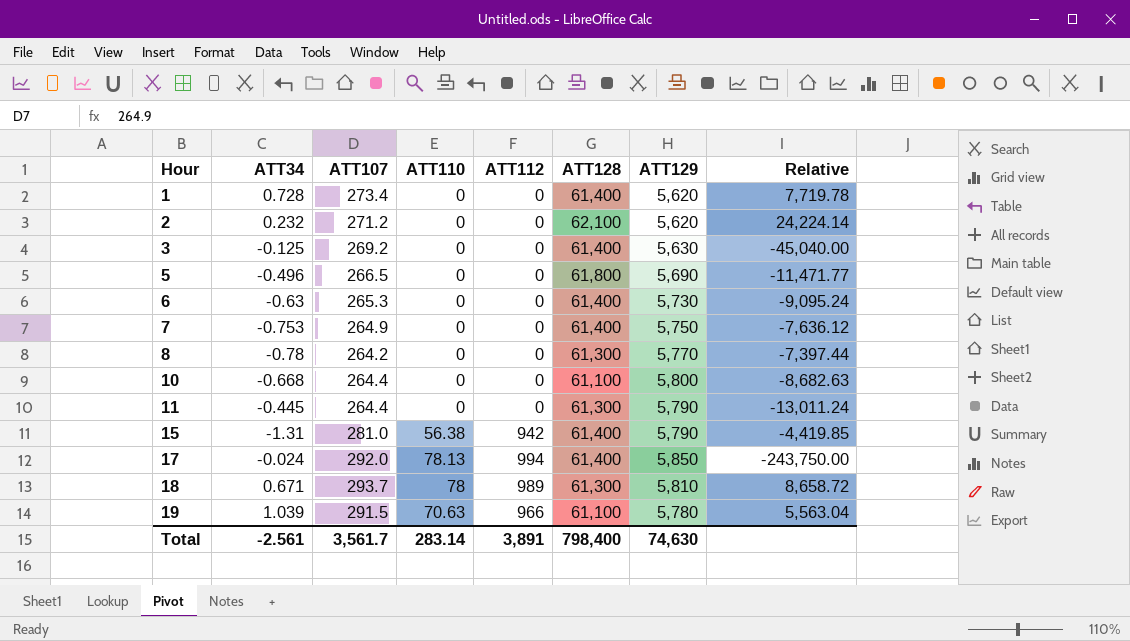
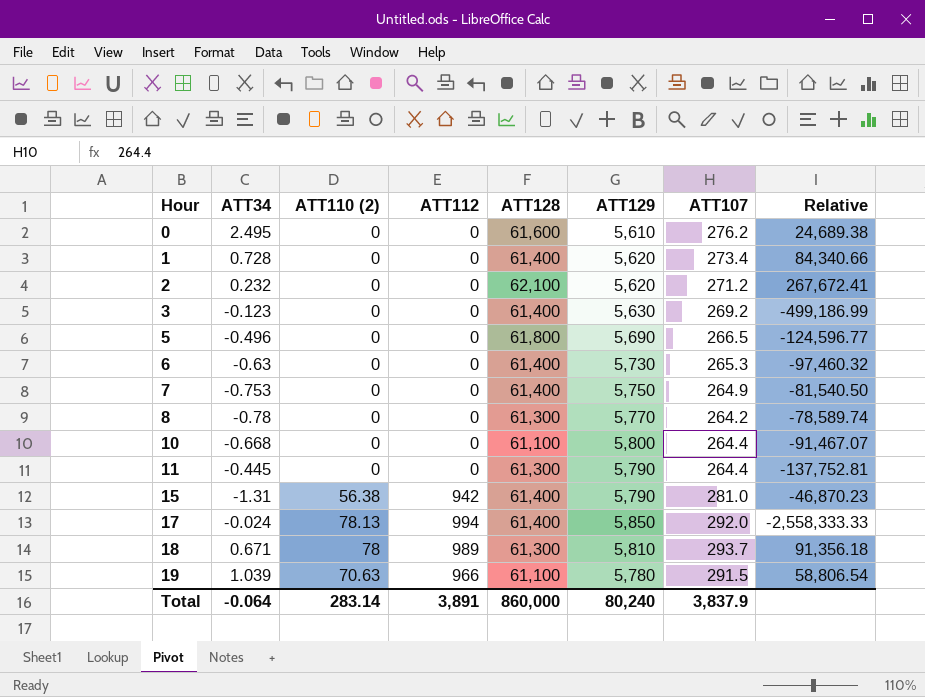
column name: ATT110 -> ATT110 (2)
column ATT107 | position: 3 -> 7
column Relative | formula: [ATT129] / [ATT34] -> [ATT128] / [ATT34]
row 0: none -> 2.495 | 0 | 0 | 61,600 | 5,610 | 276.2 | 24,689.38
3 | ATT34: -0.125 -> -0.123
Total | ATT34: -2.561 -> -0.064
Total | ATT128: 798,400 -> 860,000
Total | ATT129: 74,630 -> 80,240
Total | ATT107: 3,561.7 -> 3,837.9

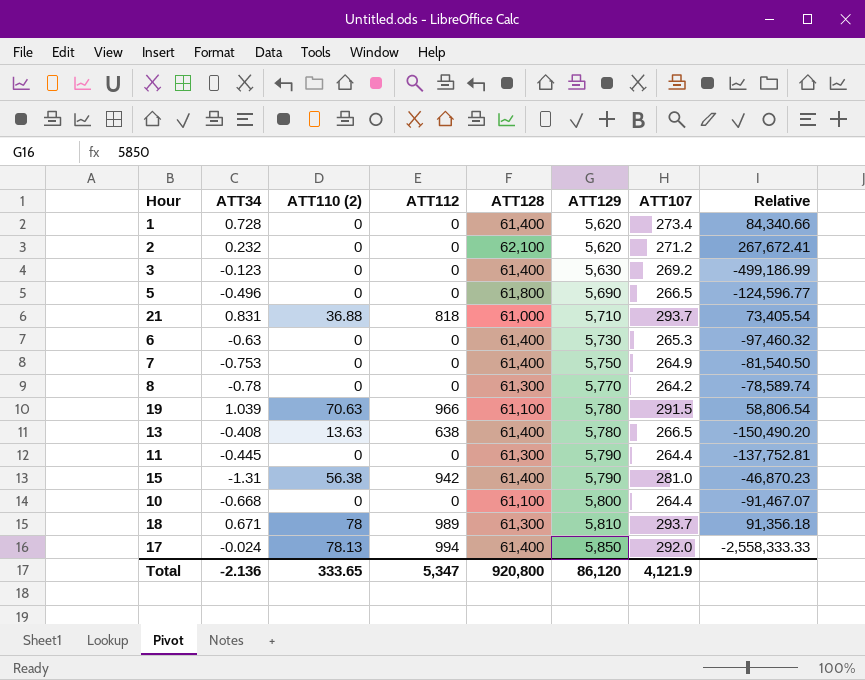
row order: Hour ascending -> ATT129 ascending
row 0: 2.495 | 0 | 0 | 61,600 | 5,610 | 276.2 | 24,689.38 -> none
row 21: none -> 0.831 | 36.88 | 818 | 61,000 | 5,710 | 293.7 | 73,405.54
row 13: none -> -0.408 | 13.63 | 638 | 61,400 | 5,780 | 266.5 | -150,490.20
Total | ATT34: -0.064 -> -2.136
Total | ATT110 (2): 283.14 -> 333.65
Total | ATT112: 3,891 -> 5,347
Total | ATT128: 860,000 -> 920,800
Total | ATT129: 80,240 -> 86,120
Total | ATT107: 3,837.9 -> 4,121.9

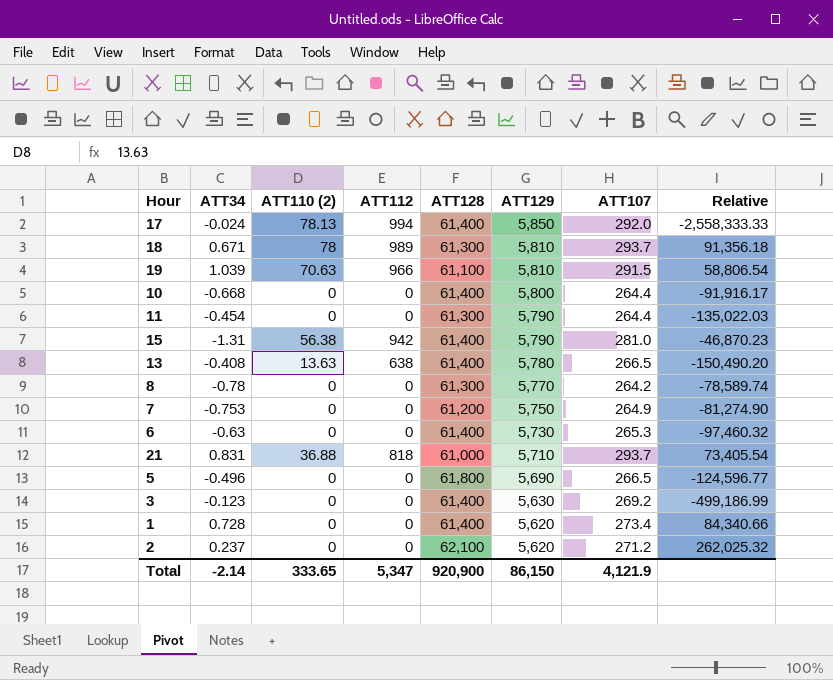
row order: ATT129 ascending -> ATT129 descending
19 | ATT129: 5,780 -> 5,810
10 | ATT128: 61,100 -> 61,400
10 | Relative: -91,467.07 -> -91,916.17
11 | ATT34: -0.445 -> -0.454
11 | Relative: -137,752.81 -> -135,022.03
7 | ATT128: 61,400 -> 61,200
7 | Relative: -81,540.50 -> -81,274.90
2 | ATT34: 0.232 -> 0.237
2 | Relative: 267,672.41 -> 262,025.32
Total | ATT34: -2.136 -> -2.14
Total | ATT128: 920,800 -> 920,900
Total | ATT129: 86,120 -> 86,150

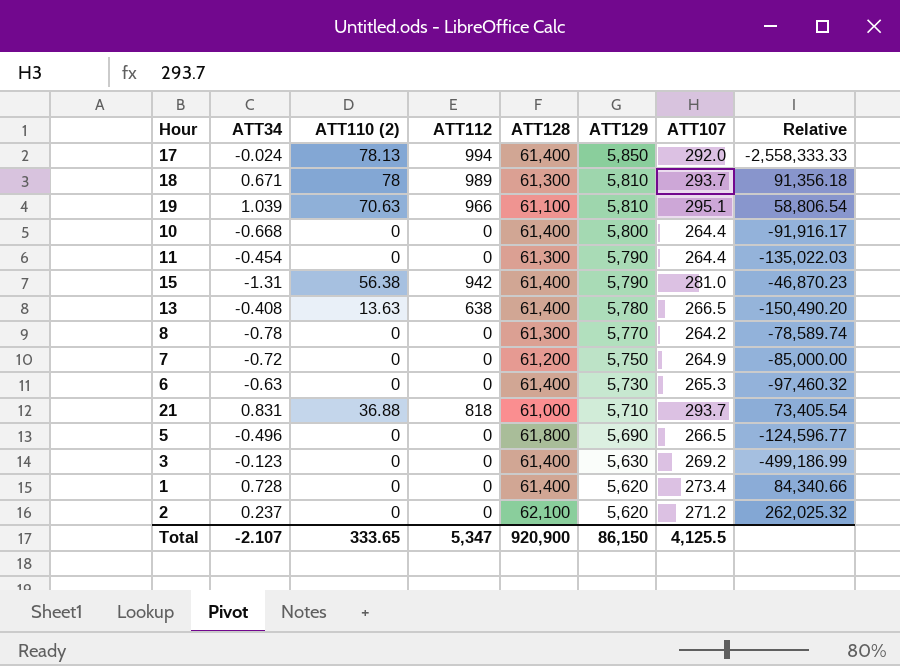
19 | ATT107: 291.5 -> 295.1
7 | ATT34: -0.753 -> -0.72
7 | Relative: -81,274.90 -> -85,000.00
Total | ATT34: -2.14 -> -2.107
Total | ATT107: 4,121.9 -> 4,125.5

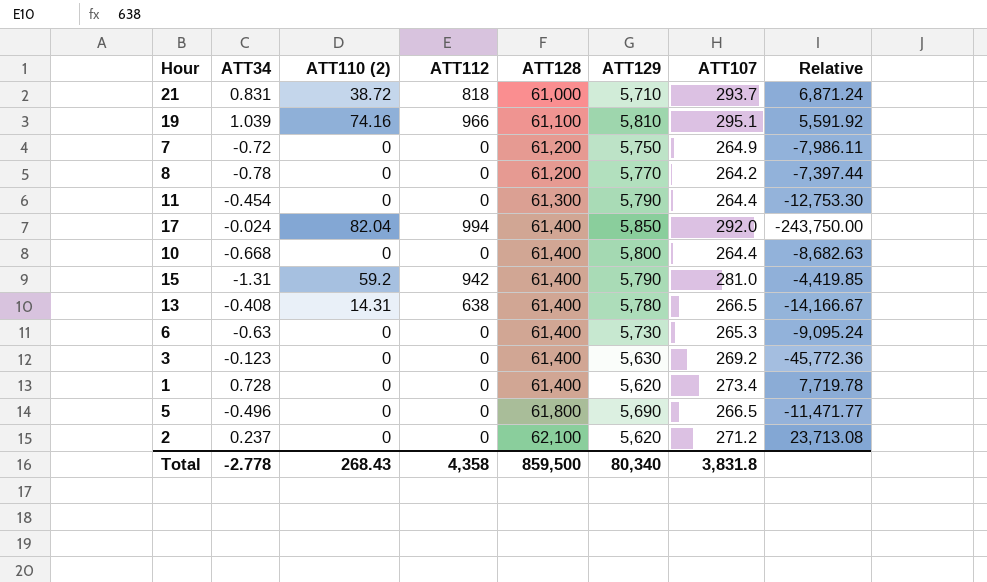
row order: ATT129 descending -> ATT128 ascending
column Relative | formula: [ATT128] / [ATT34] -> [ATT129] / [ATT34]
row 18: 0.671 | 78 | 989 | 61,300 | 5,810 | 293.7 | 91,356.18 -> none
21 | ATT110 (2): 36.88 -> 38.72
19 | ATT110 (2): 70.63 -> 74.16
8 | ATT128: 61,300 -> 61,200
17 | ATT110 (2): 78.13 -> 82.04
15 | ATT110 (2): 56.38 -> 59.2
13 | ATT110 (2): 13.63 -> 14.31
Total | ATT34: -2.107 -> -2.778
Total | ATT110 (2): 333.65 -> 268.43
Total | ATT112: 5,347 -> 4,358
Total | ATT128: 920,900 -> 859,500
Total | ATT129: 86,150 -> 80,340
Total | ATT107: 4,125.5 -> 3,831.8

